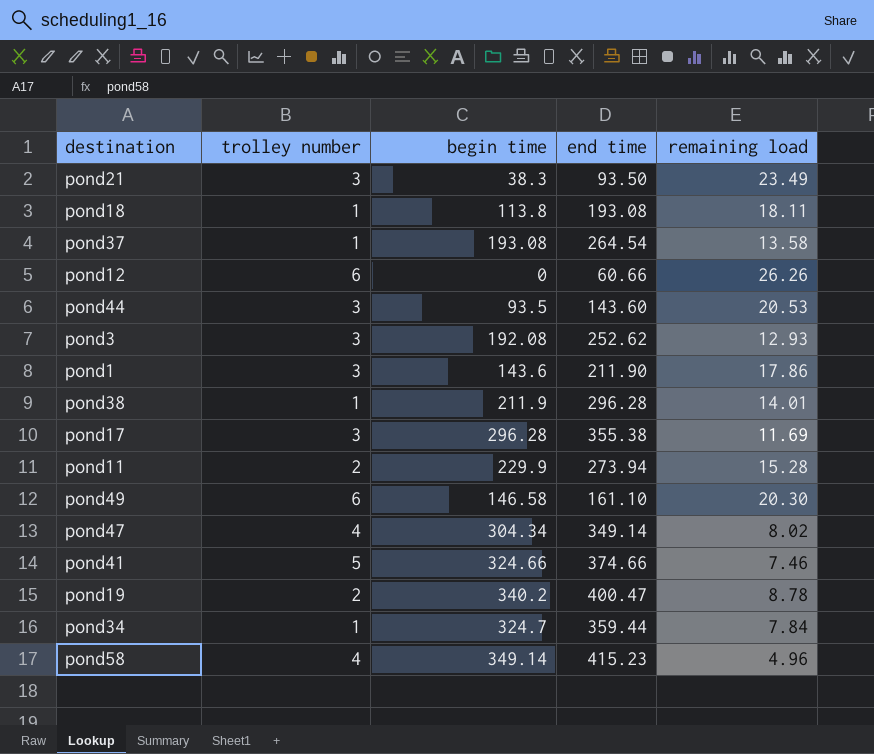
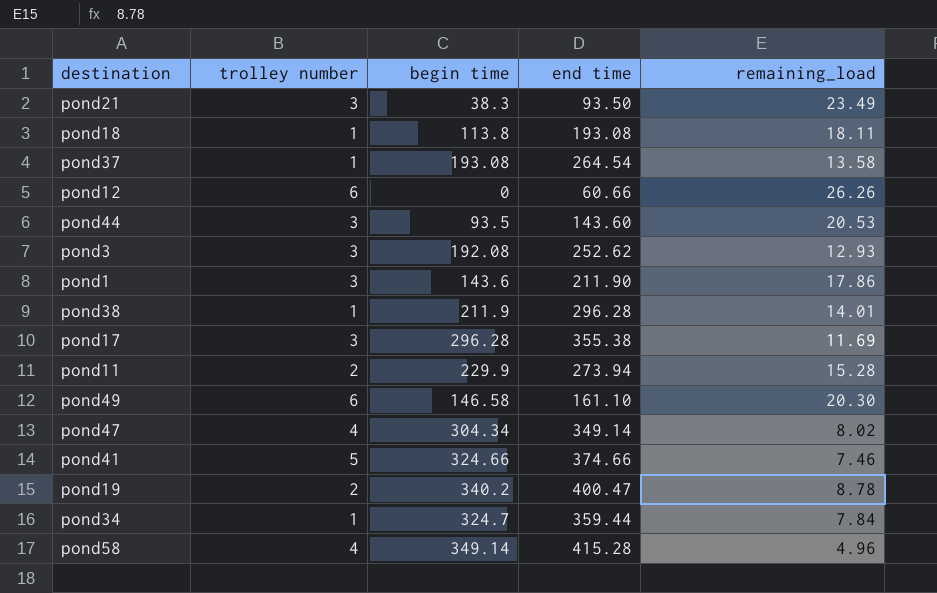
column name: remaining load -> remaining_load
pond58 | end time: 415.23 -> 415.28

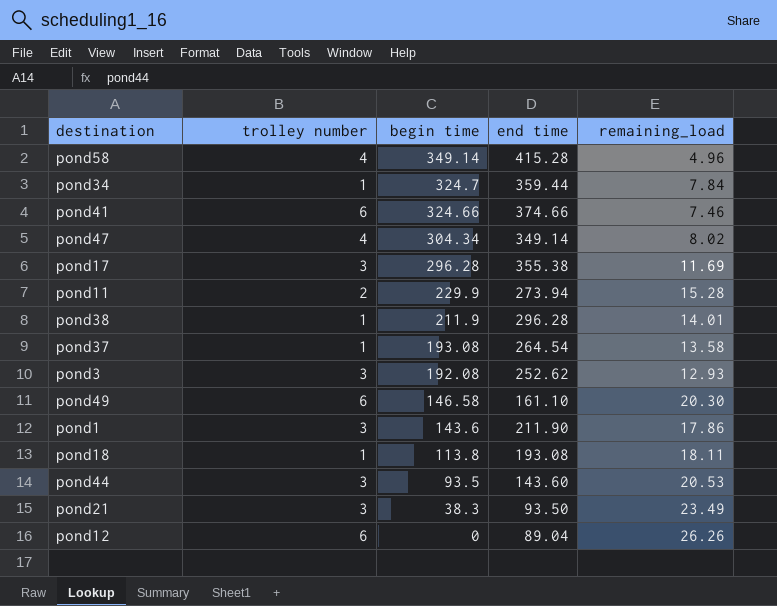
row order: none -> begin time descending
row pond19: 2 | 340.2 | 400.47 | 8.78 -> none
pond41 | trolley number: 5 -> 6
pond12 | end time: 60.66 -> 89.04

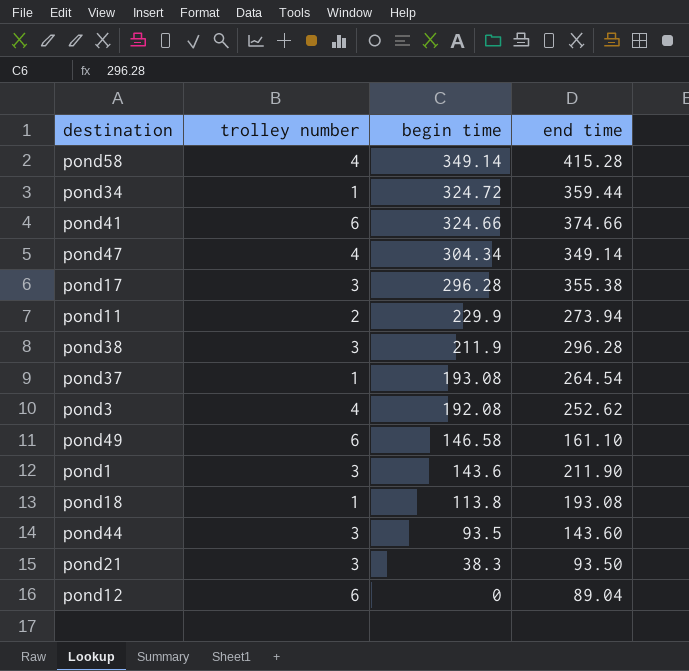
column remaining_load | position: 5 -> none
pond34 | begin time: 324.7 -> 324.72
pond38 | trolley number: 1 -> 3
pond3 | trolley number: 3 -> 4

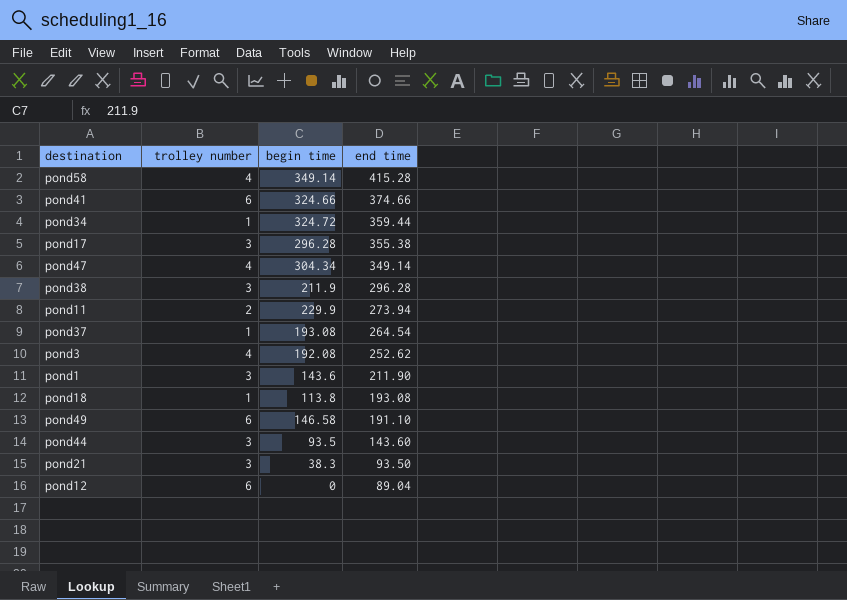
row order: begin time descending -> end time descending
pond49 | end time: 161.10 -> 191.10

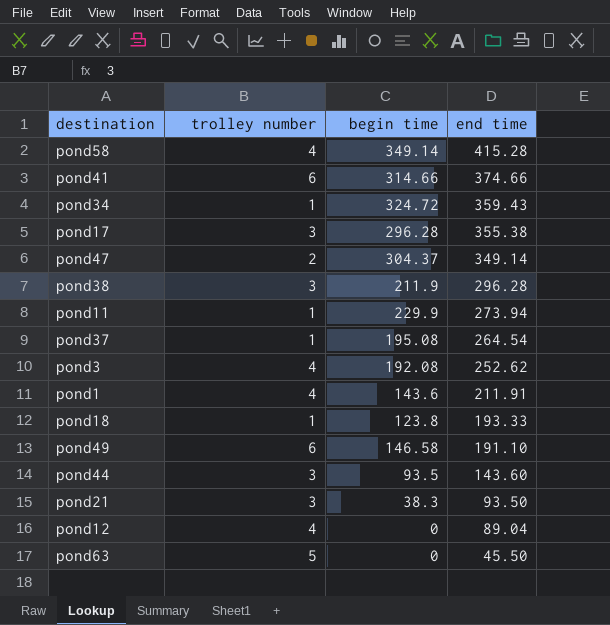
pond41 | begin time: 324.66 -> 314.66
pond34 | end time: 359.44 -> 359.43
pond47 | trolley number: 4 -> 2
pond47 | begin time: 304.34 -> 304.37
pond11 | trolley number: 2 -> 1
pond37 | begin time: 193.08 -> 195.08
pond1 | trolley number: 3 -> 4
pond1 | end time: 211.90 -> 211.91
pond18 | begin time: 113.8 -> 123.8
pond18 | end time: 193.08 -> 193.33
pond12 | trolley number: 6 -> 4
row pond63: none -> 5 | 0 | 45.50

